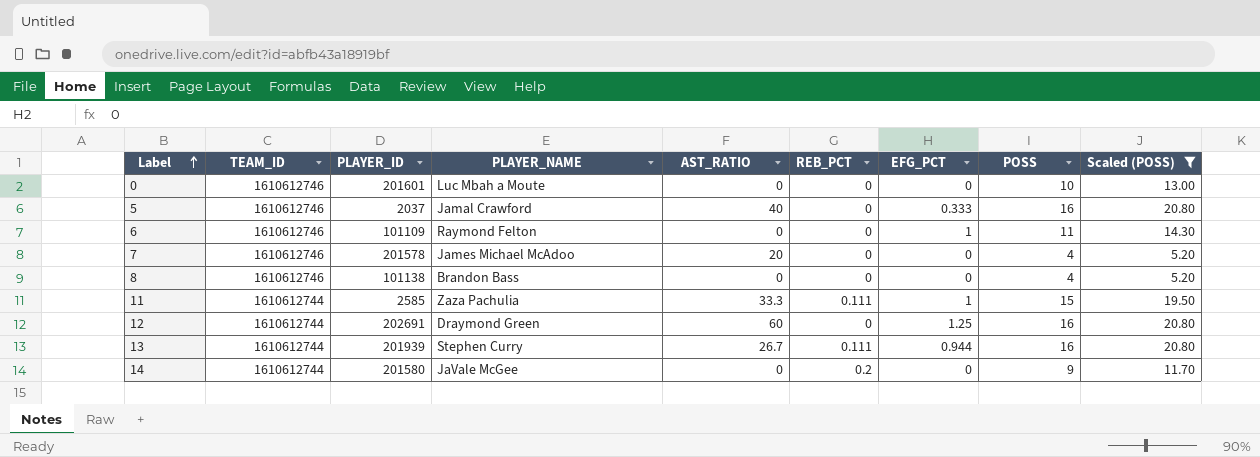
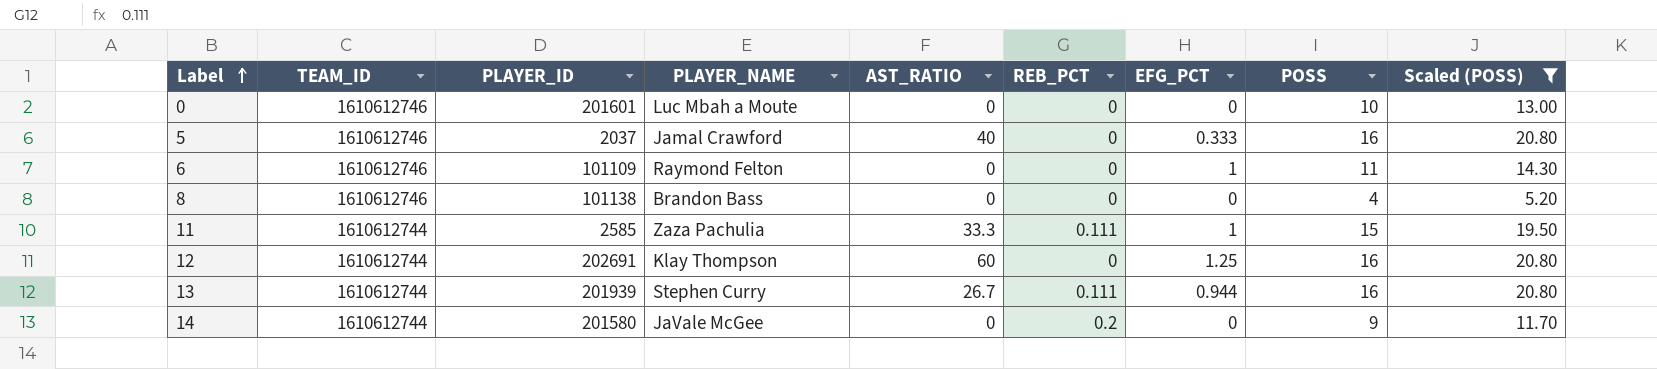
row 7: 1610612746 | 201578 | James Michael McAdoo | 20 | 0 | 0 | 4 | 5.20 -> none
12 | PLAYER_NAME: Draymond Green -> Klay Thompson

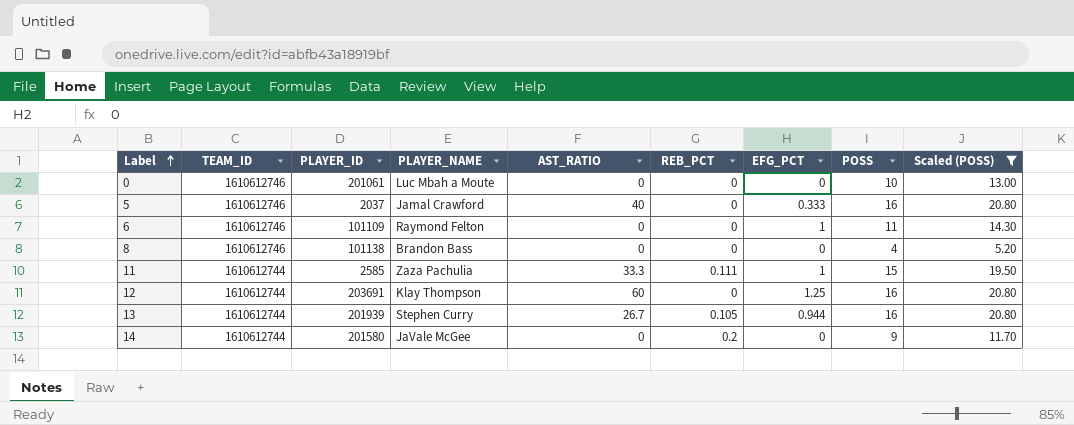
0 | PLAYER_ID: 201601 -> 201061
12 | PLAYER_ID: 202691 -> 203691
13 | REB_PCT: 0.111 -> 0.105

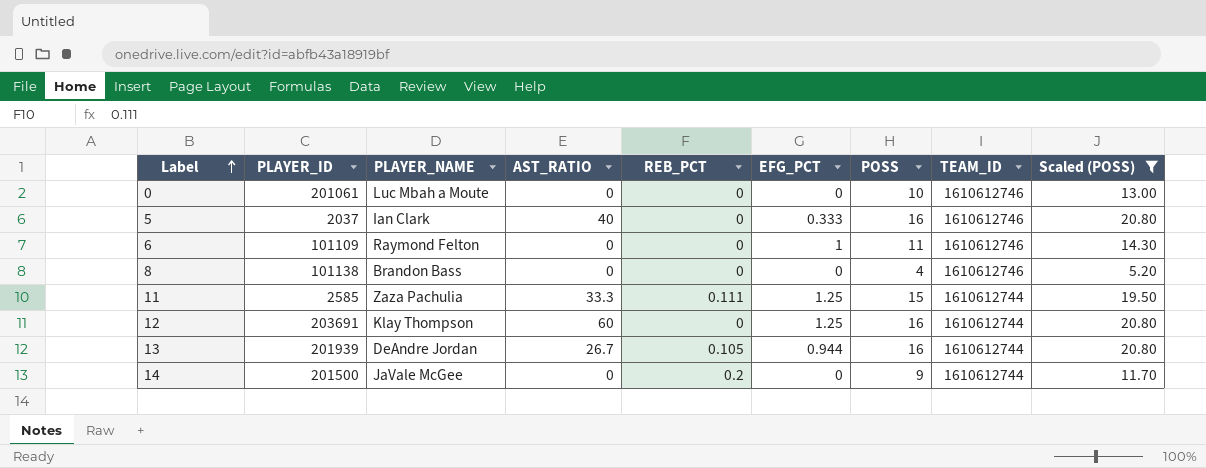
column TEAM_ID | position: 2 -> 8
5 | PLAYER_NAME: Jamal Crawford -> Ian Clark
11 | EFG_PCT: 1 -> 1.25
13 | PLAYER_NAME: Stephen Curry -> DeAndre Jordan
14 | PLAYER_ID: 201580 -> 201500

